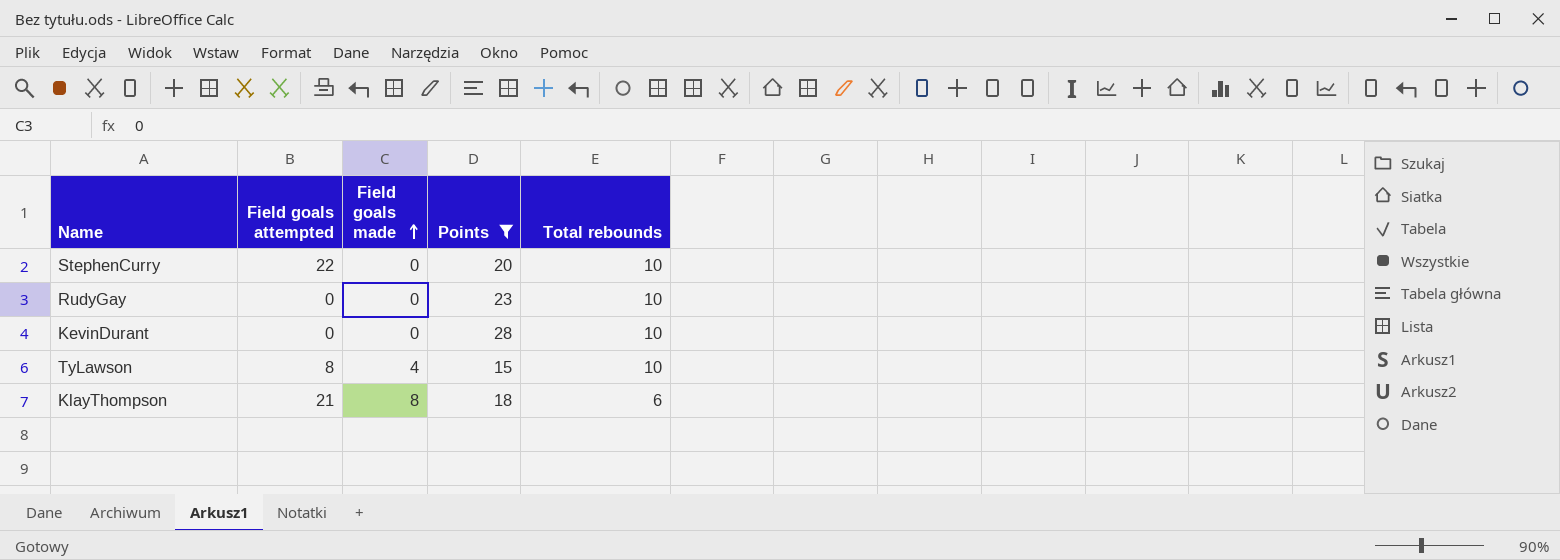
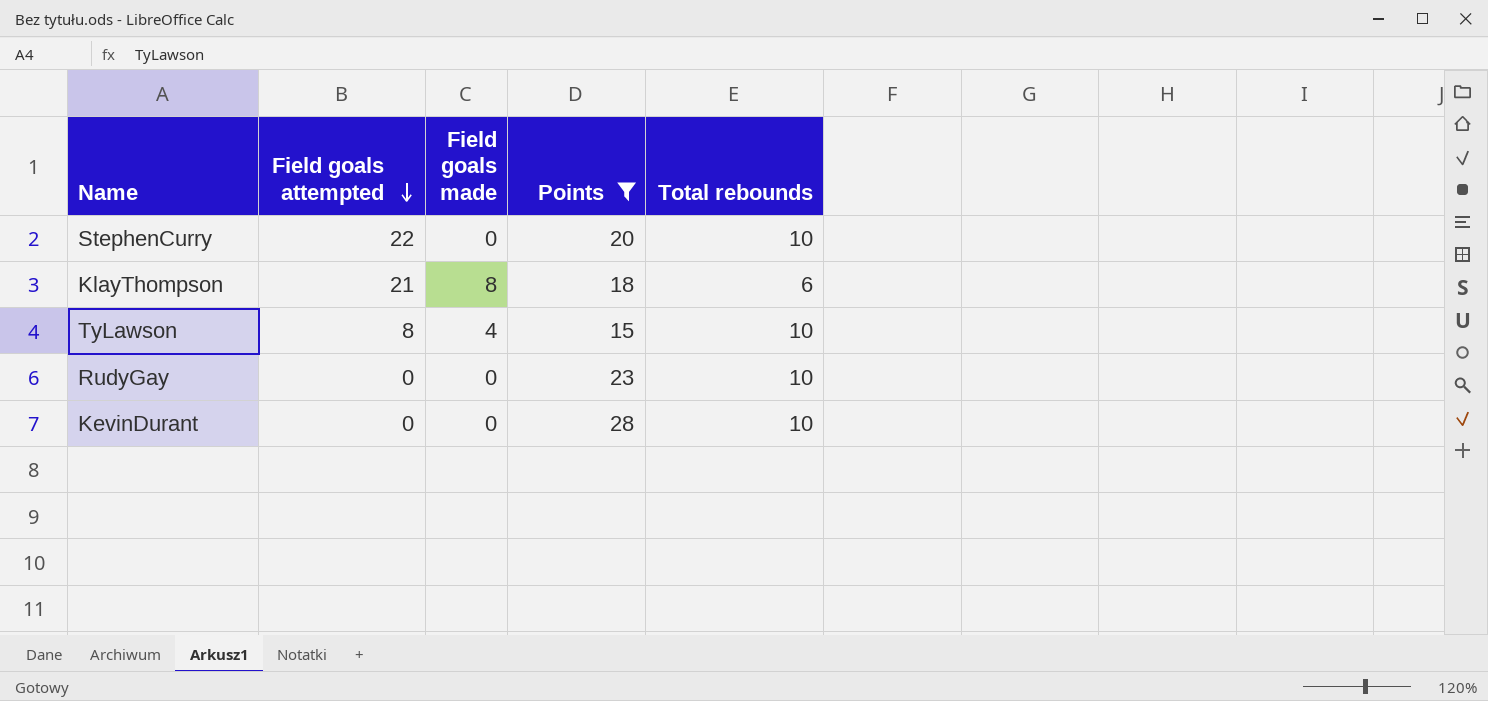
row order: Field goals made ascending -> Field goals attempted descending

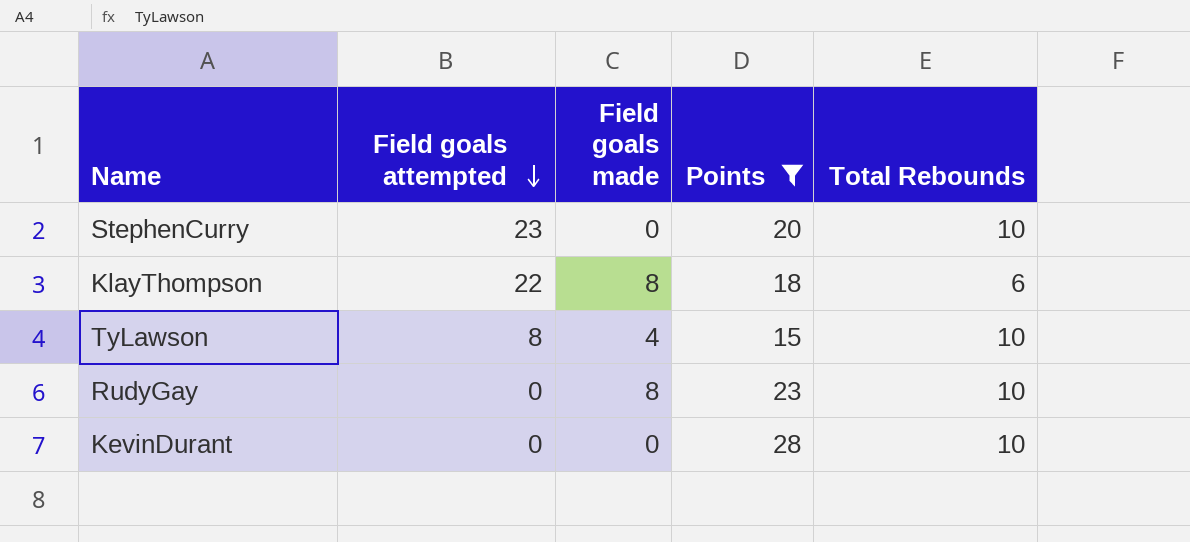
column name: Total rebounds -> Total Rebounds
StephenCurry | Field goals attempted: 22 -> 23
KlayThompson | Field goals attempted: 21 -> 22
RudyGay | Field goals made: 0 -> 8

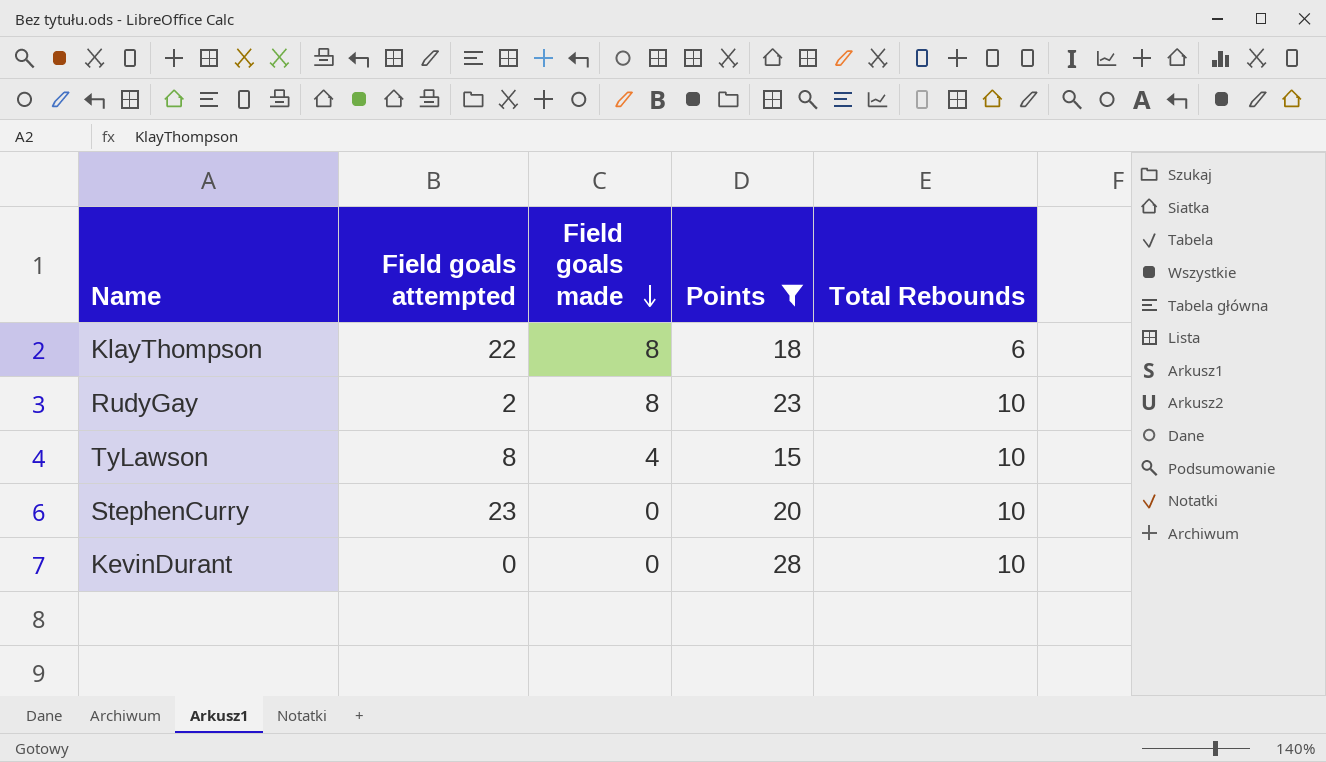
row order: Field goals attempted descending -> Field goals made descending
RudyGay | Field goals attempted: 0 -> 2

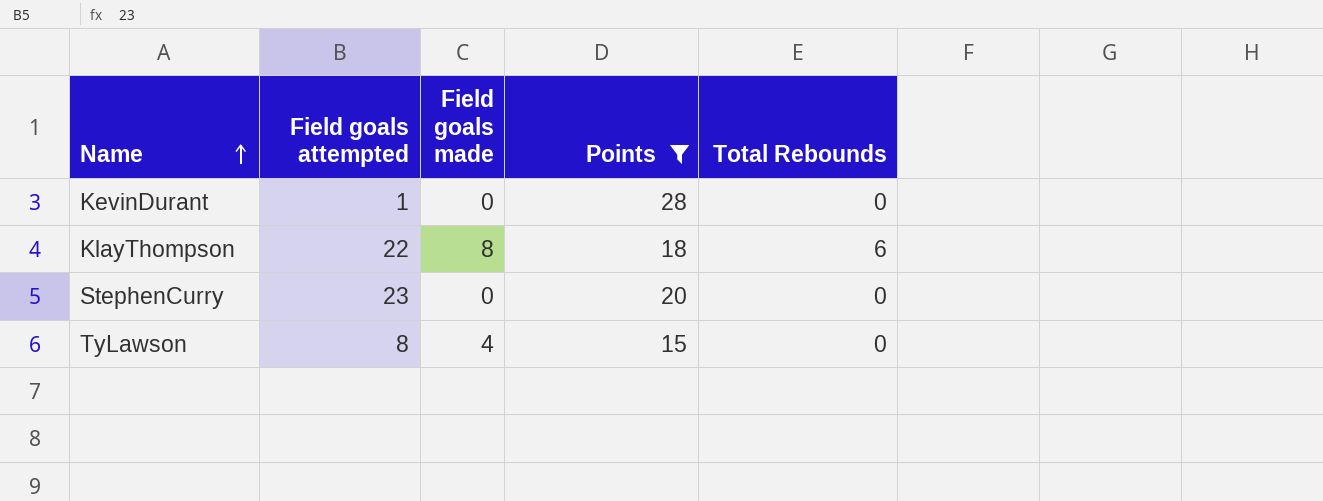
row order: Field goals made descending -> Name ascending
row RudyGay: 2 | 8 | 23 | 10 -> none
KevinDurant | Field goals attempted: 0 -> 1
KevinDurant | Total Rebounds: 10 -> 0
StephenCurry | Total Rebounds: 10 -> 0
TyLawson | Total Rebounds: 10 -> 0

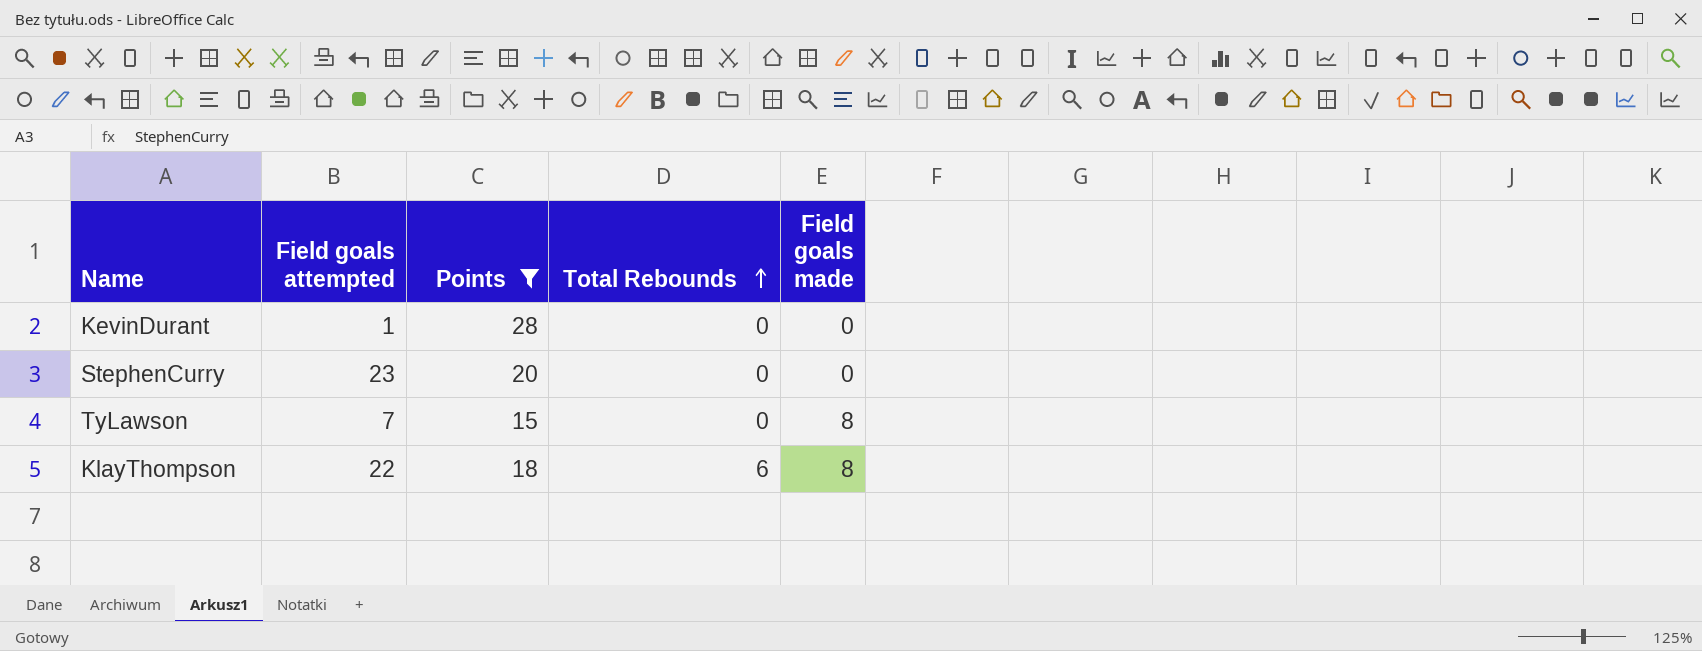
row order: Name ascending -> Total Rebounds ascending
column Field goals made | position: 3 -> 5
TyLawson | Field goals attempted: 8 -> 7
TyLawson | Field goals made: 4 -> 8

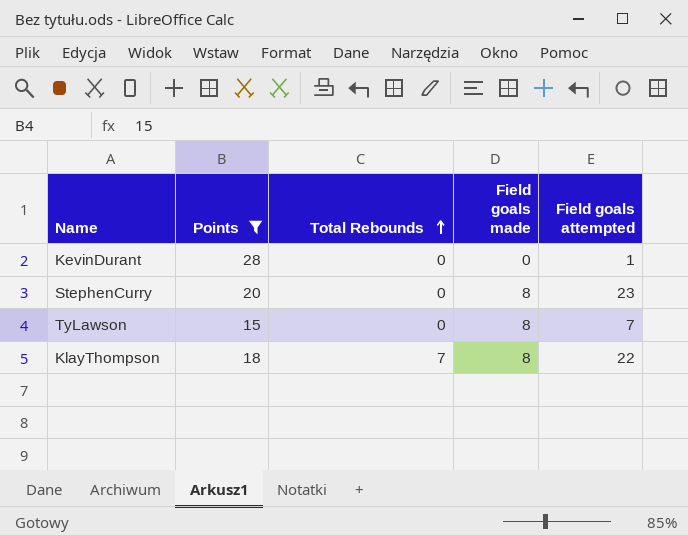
column Field goals attempted | position: 2 -> 5
StephenCurry | Field goals made: 0 -> 8
KlayThompson | Total Rebounds: 6 -> 7

